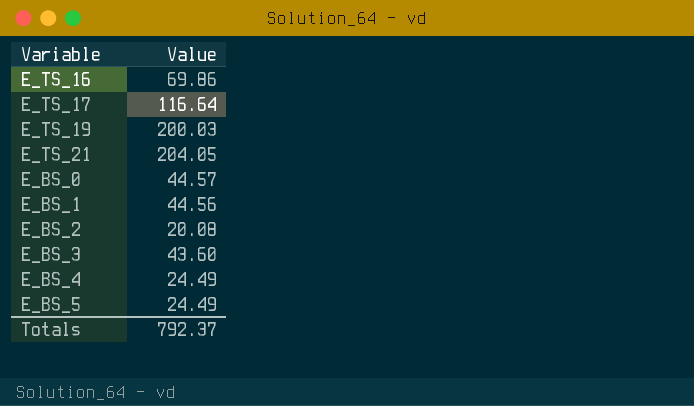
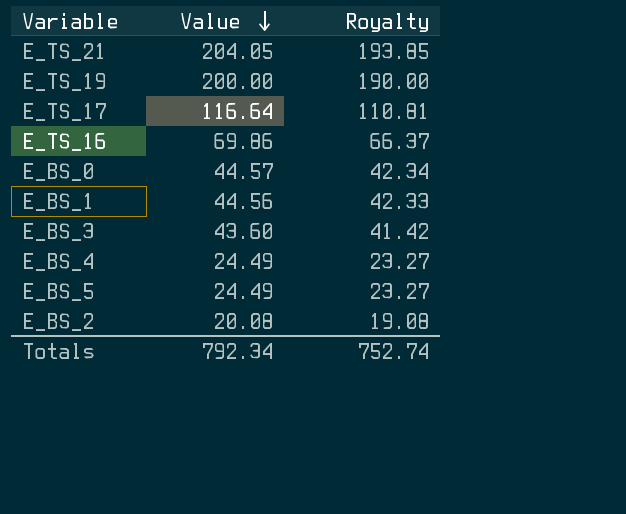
row order: none -> Value descending
column Royalty | formula: none -> [Value] * 0.95
E_TS_19 | Value: 200.03 -> 200.00
Totals | Value: 792.37 -> 792.34

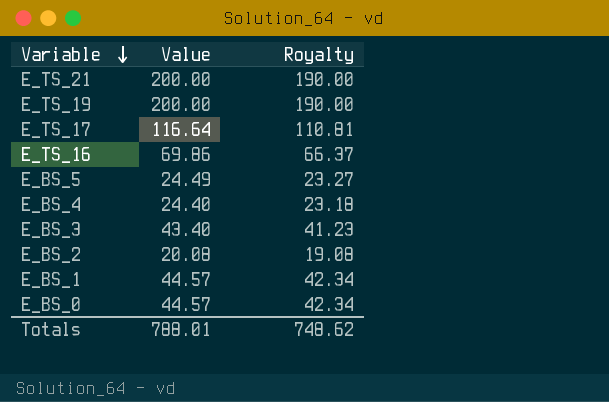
row order: Value descending -> Variable descending
E_TS_21 | Value: 204.05 -> 200.00
E_TS_21 | Royalty: 193.85 -> 190.00
E_BS_4 | Value: 24.49 -> 24.40
E_BS_4 | Royalty: 23.27 -> 23.18
E_BS_3 | Value: 43.60 -> 43.40
E_BS_3 | Royalty: 41.42 -> 41.23
E_BS_1 | Value: 44.56 -> 44.57
E_BS_1 | Royalty: 42.33 -> 42.34
Totals | Value: 792.34 -> 788.01
Totals | Royalty: 752.74 -> 748.62

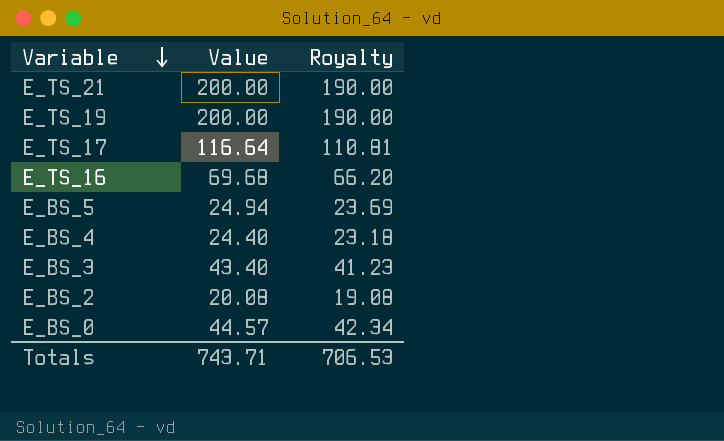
row E_BS_1: 44.57 | 42.34 -> none
E_TS_16 | Value: 69.86 -> 69.68
E_TS_16 | Royalty: 66.37 -> 66.20
E_BS_5 | Value: 24.49 -> 24.94
E_BS_5 | Royalty: 23.27 -> 23.69
Totals | Value: 788.01 -> 743.71
Totals | Royalty: 748.62 -> 706.53

